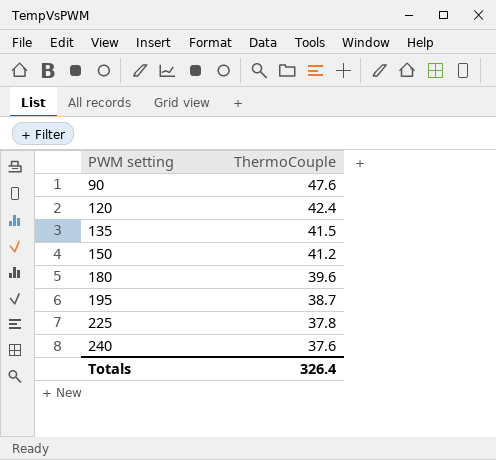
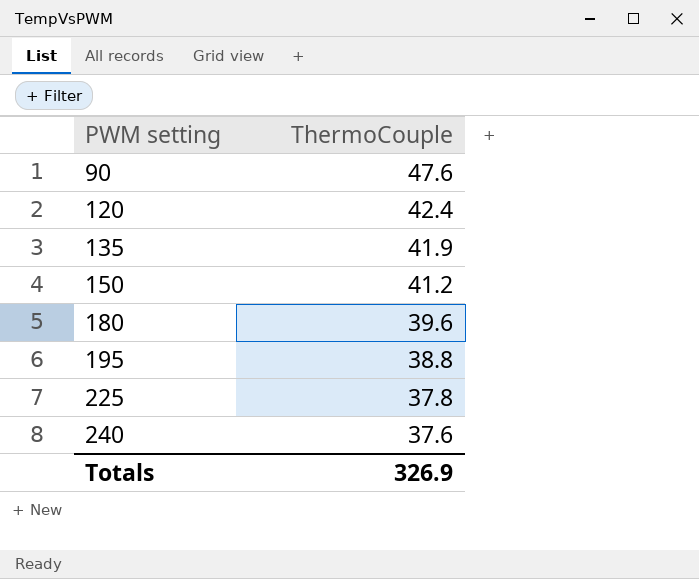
135 | ThermoCouple: 41.5 -> 41.9
195 | ThermoCouple: 38.7 -> 38.8
Totals | ThermoCouple: 326.4 -> 326.9

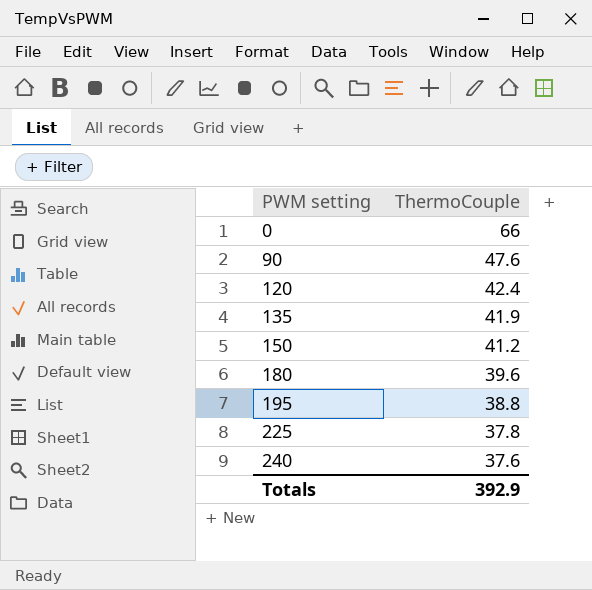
row 0: none -> 66
Totals | ThermoCouple: 326.9 -> 392.9

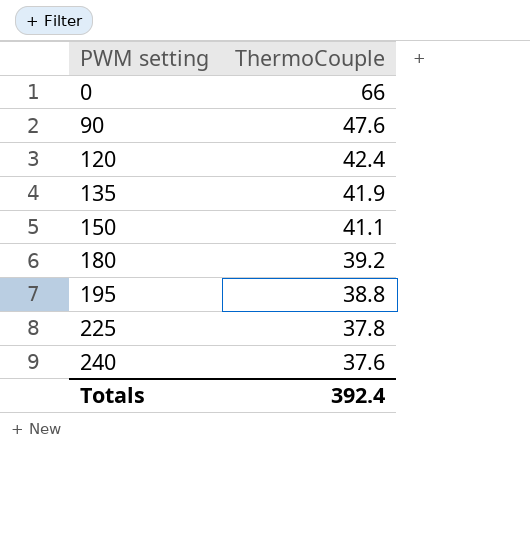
150 | ThermoCouple: 41.2 -> 41.1
180 | ThermoCouple: 39.6 -> 39.2
Totals | ThermoCouple: 392.9 -> 392.4

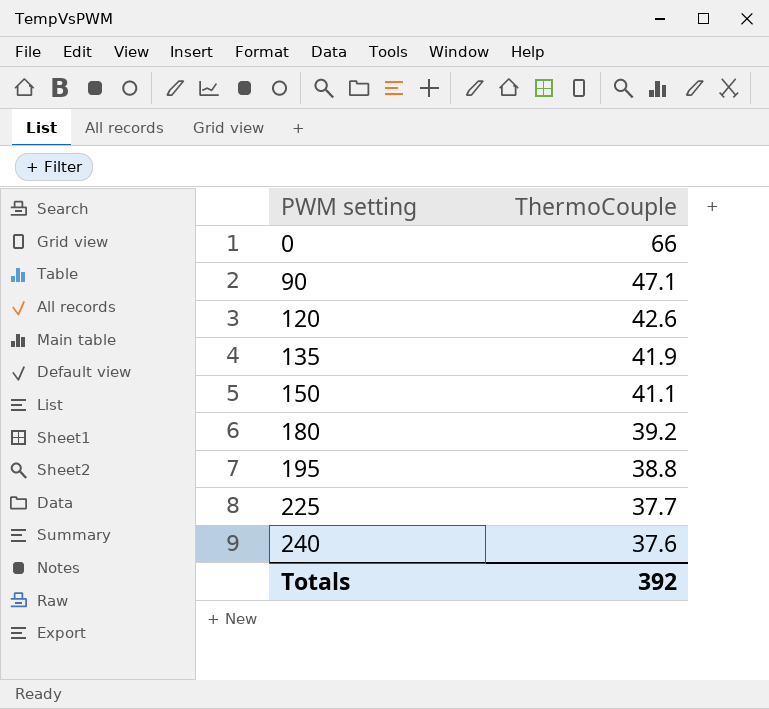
90 | ThermoCouple: 47.6 -> 47.1
120 | ThermoCouple: 42.4 -> 42.6
225 | ThermoCouple: 37.8 -> 37.7
Totals | ThermoCouple: 392.4 -> 392

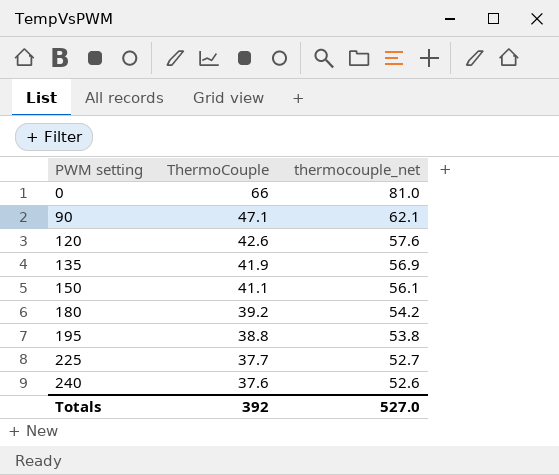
column thermocouple_net | formula: none -> [ThermoCouple] + 15

